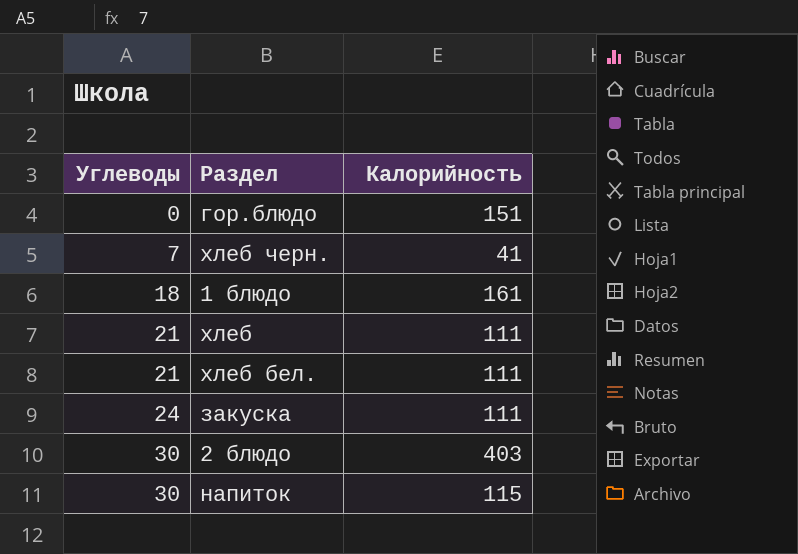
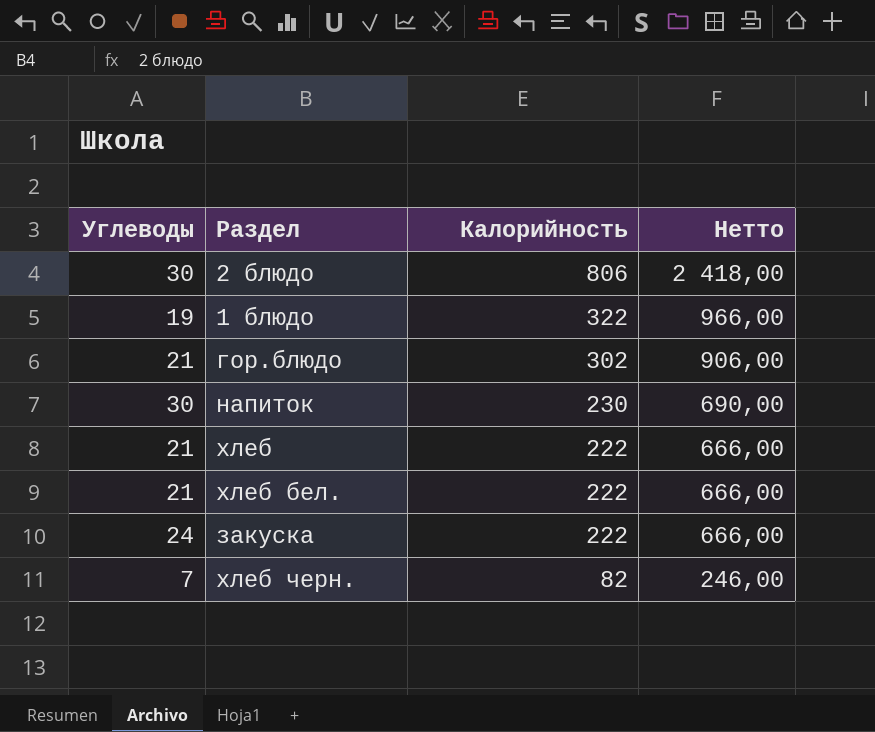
row order: Углеводы ascending -> Калорийность descending
column Нетто | formula: none -> [Калорийность] * 3
2 блюдо | Калорийность: 403 -> 806
1 блюдо | Углеводы: 18 -> 19
1 блюдо | Калорийность: 161 -> 322
гор.блюдо | Углеводы: 0 -> 21
гор.блюдо | Калорийность: 151 -> 302
напиток | Калорийность: 115 -> 230
хлеб | Калорийность: 111 -> 222
хлеб бел. | Калорийность: 111 -> 222
закуска | Калорийность: 111 -> 222
хлеб черн. | Калорийность: 41 -> 82

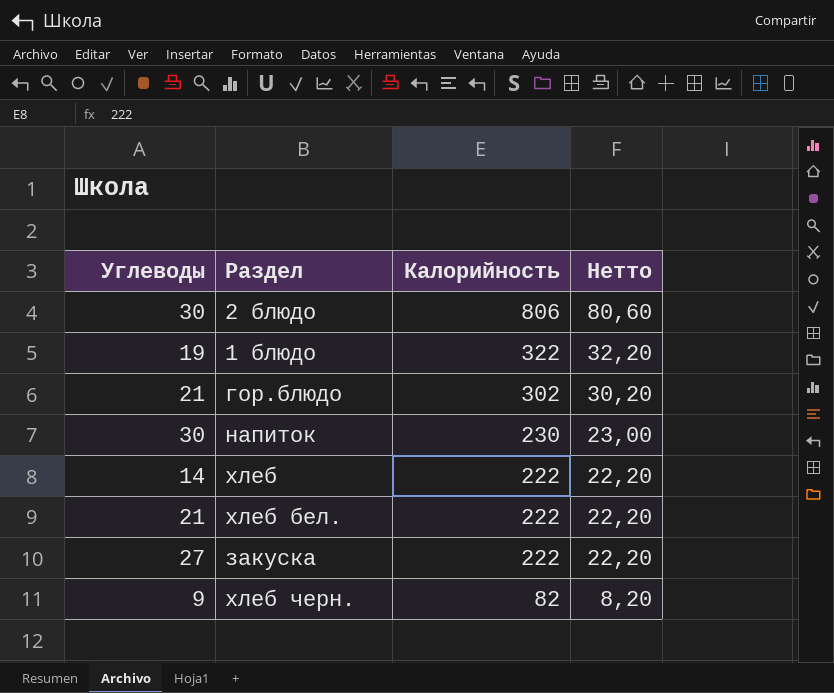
column Нетто | formula: [Калорийность] * 3 -> [Калорийность] * 0,1
хлеб | Углеводы: 21 -> 14
закуска | Углеводы: 24 -> 27
хлеб черн. | Углеводы: 7 -> 9

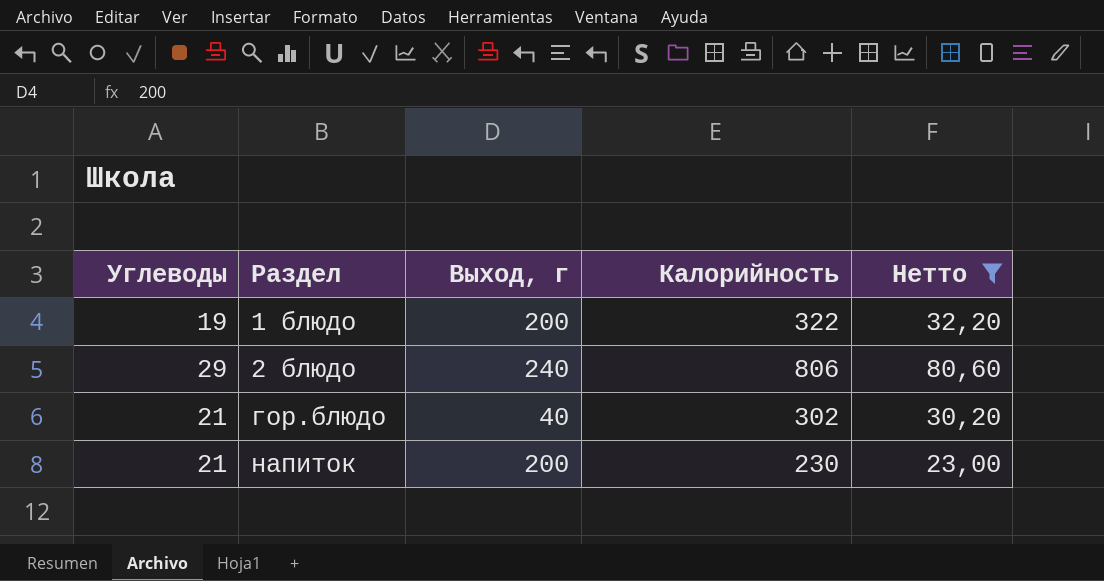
filter: none -> Нетто >= 23,00
row order: Калорийность descending -> Раздел ascending
column Выход, г | position: none -> 3
2 блюдо | Углеводы: 30 -> 29
напиток | Углеводы: 30 -> 21

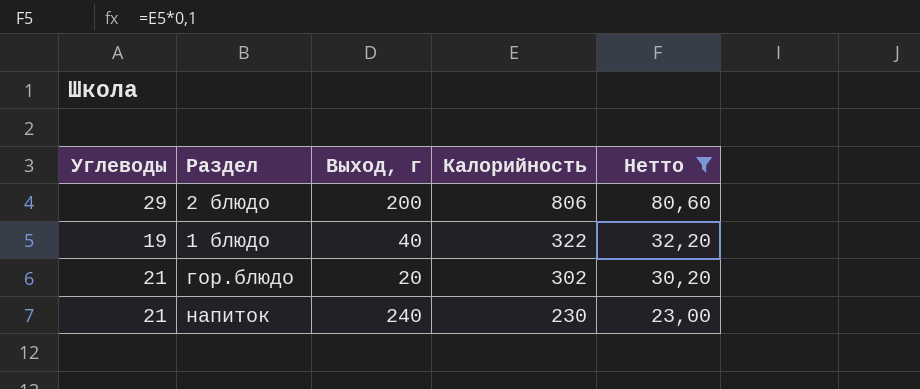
row order: Раздел ascending -> Калорийность descending
2 блюдо | Выход, г: 240 -> 200
1 блюдо | Выход, г: 200 -> 40
гор.блюдо | Выход, г: 40 -> 20
напиток | Выход, г: 200 -> 240

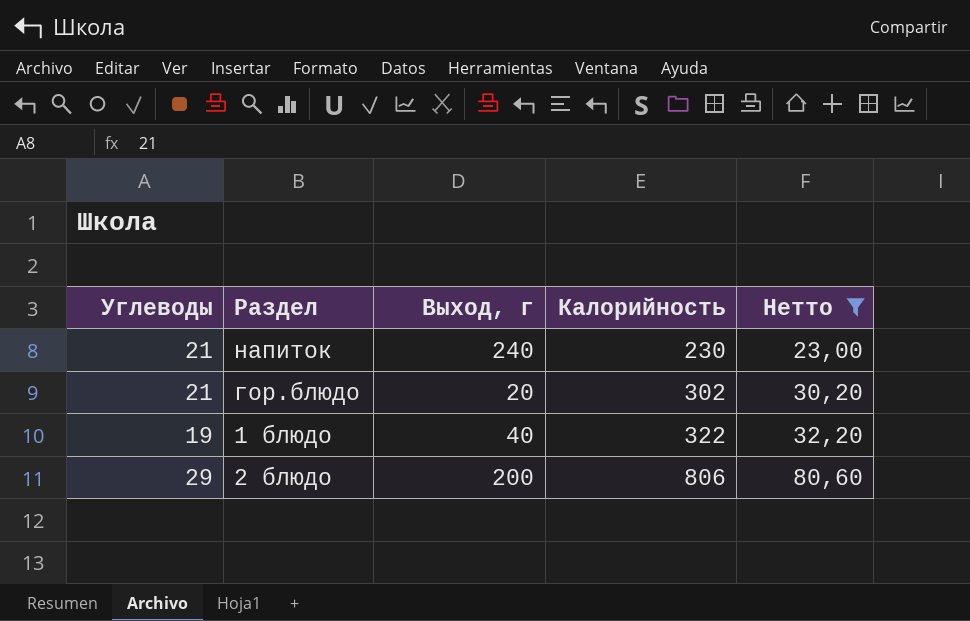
row order: Калорийность descending -> Калорийность ascending

